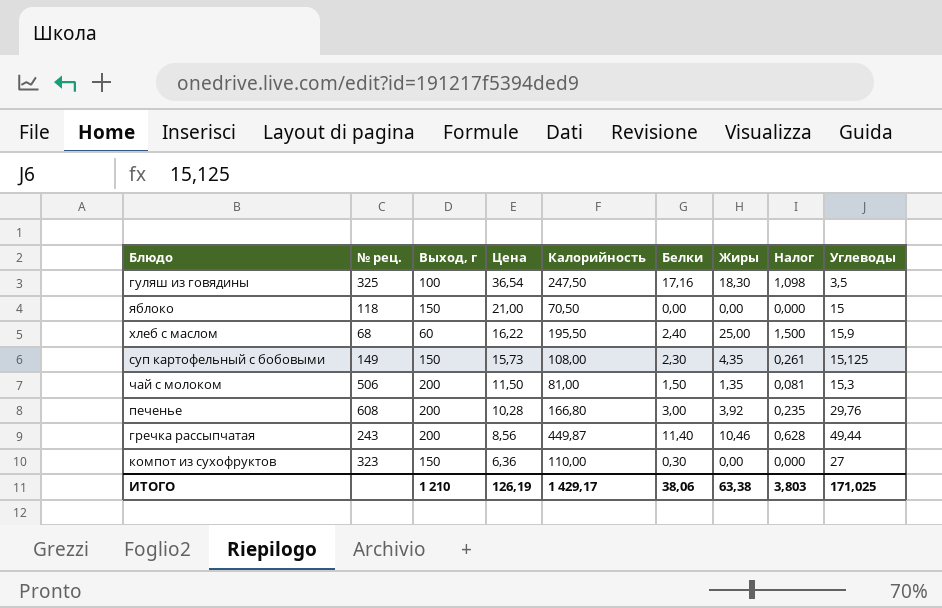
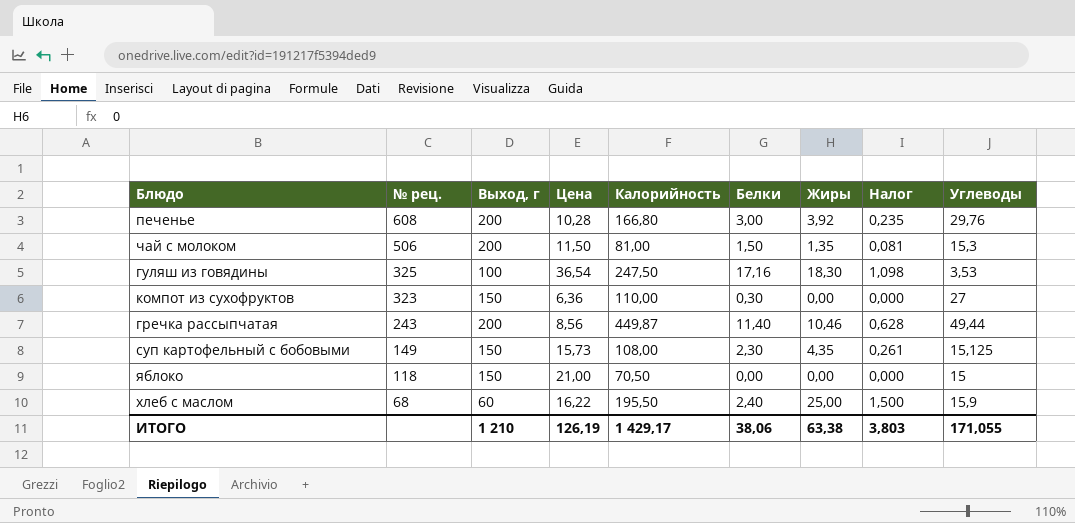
row order: Цена descending -> № рец. descending
гуляш из говядины | Углеводы: 3,5 -> 3,53
ИТОГО | Углеводы: 171,025 -> 171,055

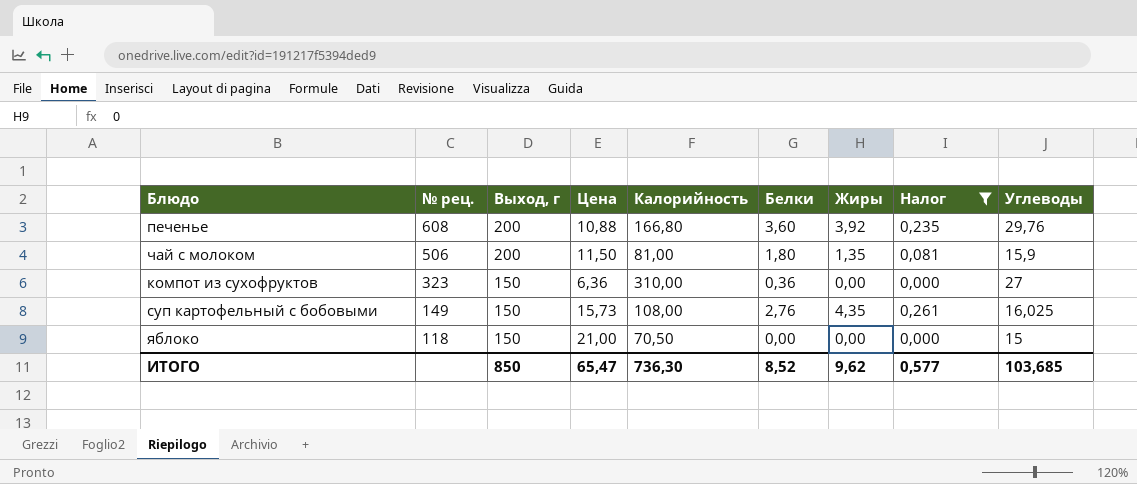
filter: none -> Налог <= 0,261
печенье | Цена: 10,28 -> 10,88
печенье | Белки: 3,00 -> 3,60
чай с молоком | Белки: 1,50 -> 1,80
чай с молоком | Углеводы: 15,3 -> 15,9
компот из сухофруктов | Калорийность: 110,00 -> 310,00
компот из сухофруктов | Белки: 0,30 -> 0,36
суп картофельный с бобовыми | Белки: 2,30 -> 2,76
суп картофельный с бобовыми | Углеводы: 15,125 -> 16,025
ИТОГО | Выход, г: 1 210 -> 850
ИТОГО | Цена: 126,19 -> 65,47
ИТОГО | Калорийность: 1 429,17 -> 736,30
ИТОГО | Белки: 38,06 -> 8,52
ИТОГО | Жиры: 63,38 -> 9,62
ИТОГО | Налог: 3,803 -> 0,577
ИТОГО | Углеводы: 171,055 -> 103,685

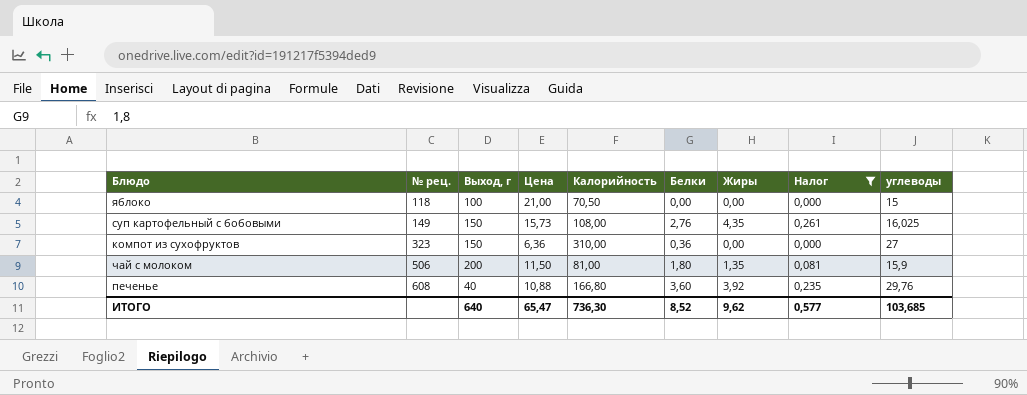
row order: № рец. descending -> № рец. ascending
column name: Углеводы -> углеводы
яблоко | Выход, г: 150 -> 100
печенье | Выход, г: 200 -> 40
ИТОГО | Выход, г: 850 -> 640

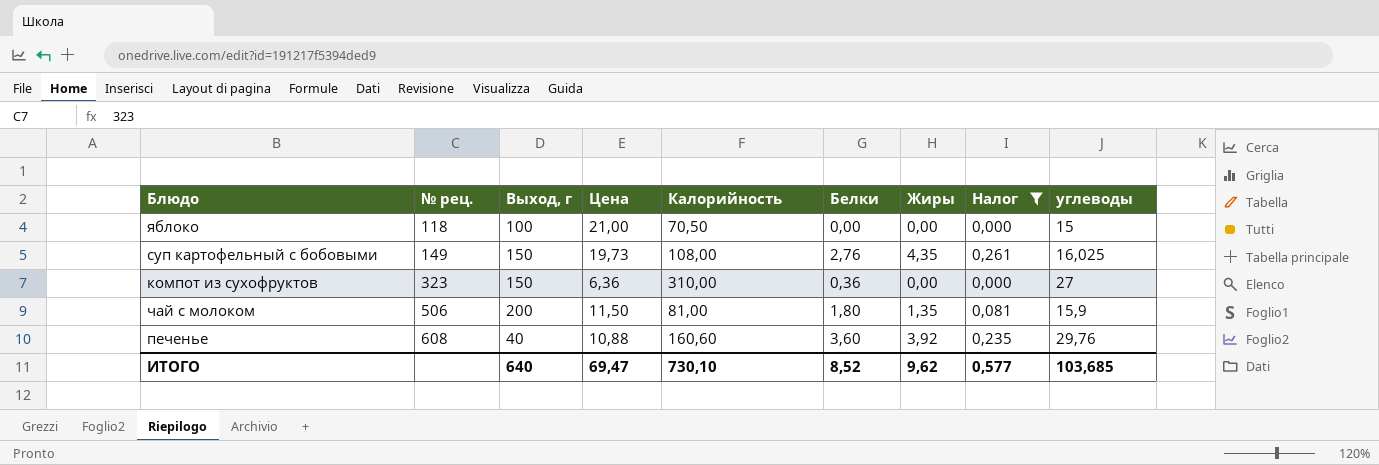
суп картофельный с бобовыми | Цена: 15,73 -> 19,73
печенье | Калорийность: 166,80 -> 160,60
ИТОГО | Цена: 65,47 -> 69,47
ИТОГО | Калорийность: 736,30 -> 730,10

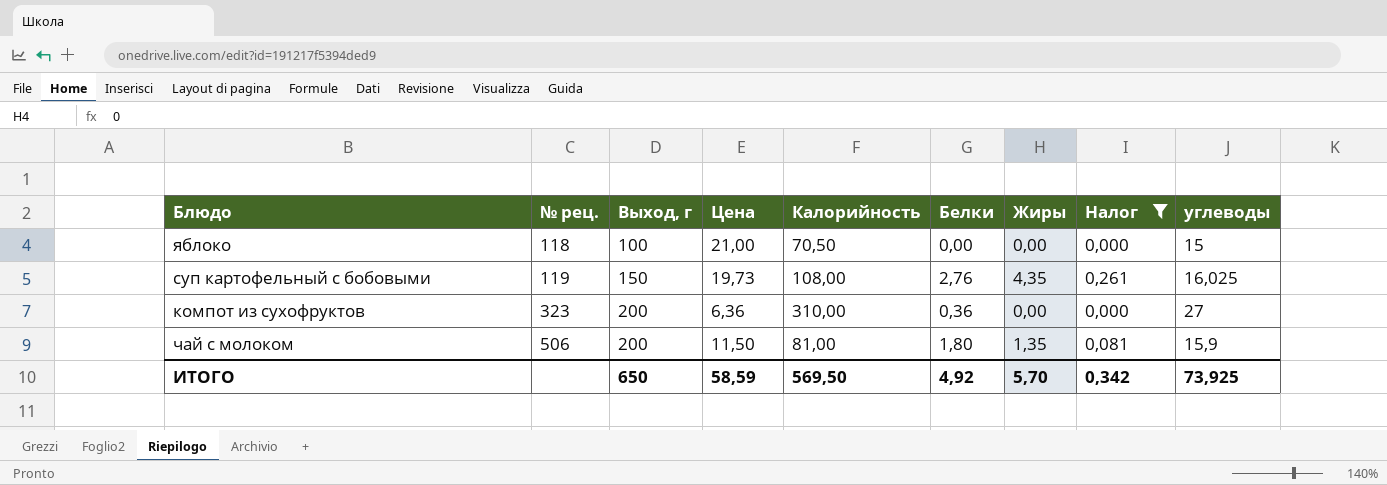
row печенье: 608 | 40 | 10,88 | 160,60 | 3,60 | 3,92 | 0,235 | 29,76 -> none
суп картофельный с бобовыми | № рец.: 149 -> 119
компот из сухофруктов | Выход, г: 150 -> 200
ИТОГО | Выход, г: 640 -> 650
ИТОГО | Цена: 69,47 -> 58,59
ИТОГО | Калорийность: 730,10 -> 569,50
ИТОГО | Белки: 8,52 -> 4,92
ИТОГО | Жиры: 9,62 -> 5,70
ИТОГО | Налог: 0,577 -> 0,342
ИТОГО | углеводы: 103,685 -> 73,925

